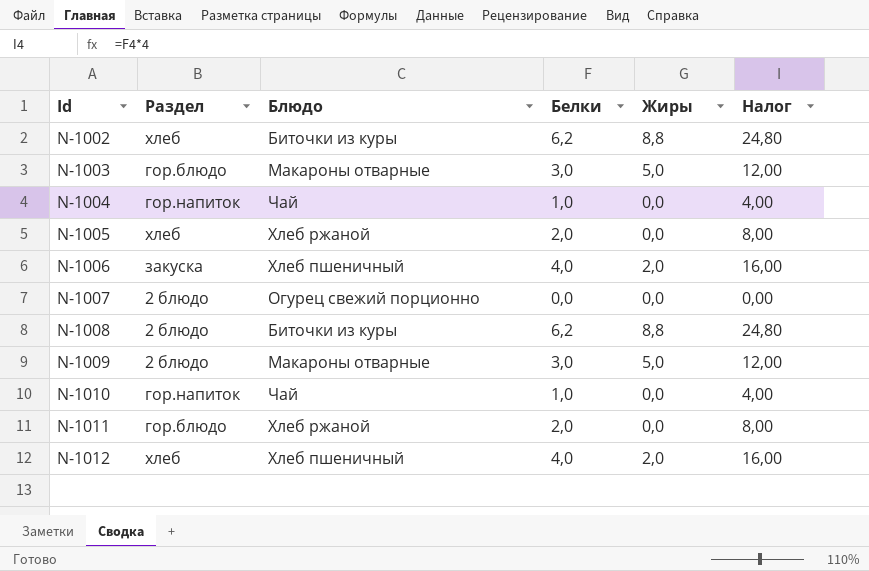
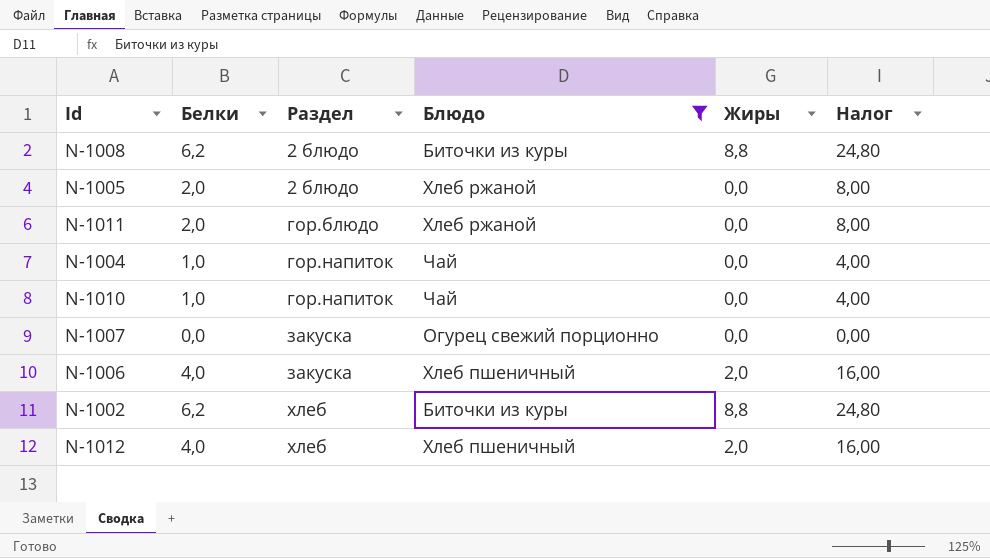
filter: none -> Блюдо != Макароны отварные
row order: Id ascending -> Раздел ascending
column Белки | position: 4 -> 2
N-1005 | Раздел: хлеб -> 2 блюдо
N-1007 | Раздел: 2 блюдо -> закуска

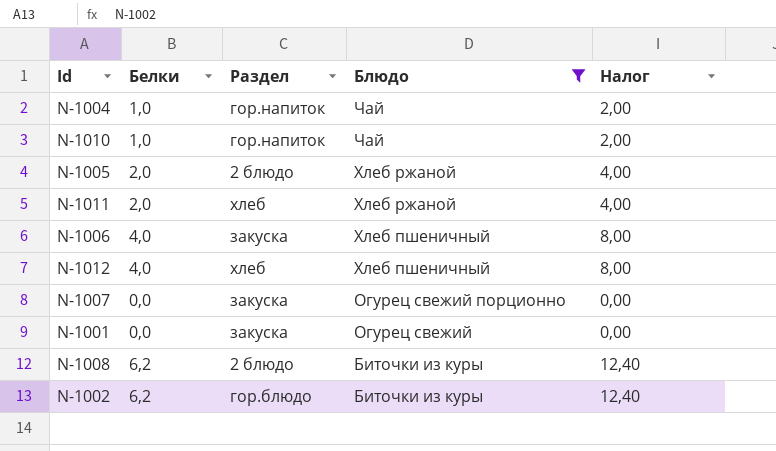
row order: Раздел ascending -> Блюдо descending
column Жиры | position: 5 -> none
column Налог | formula: [Белки] * 4 -> [Белки] * 2
N-1011 | Раздел: гор.блюдо -> хлеб
row N-1001: none -> 0,0 | закуска | Огурец свежий | 0,00
N-1002 | Раздел: хлеб -> гор.блюдо

